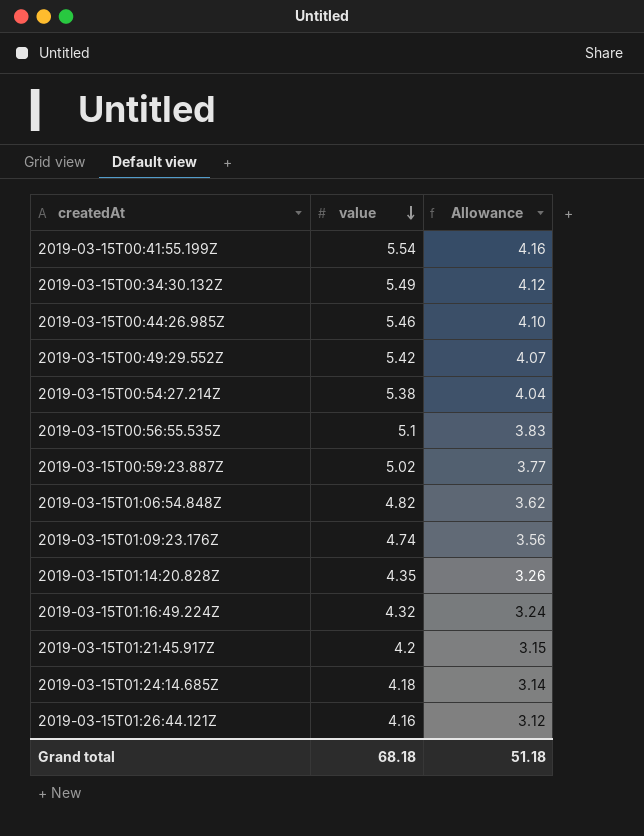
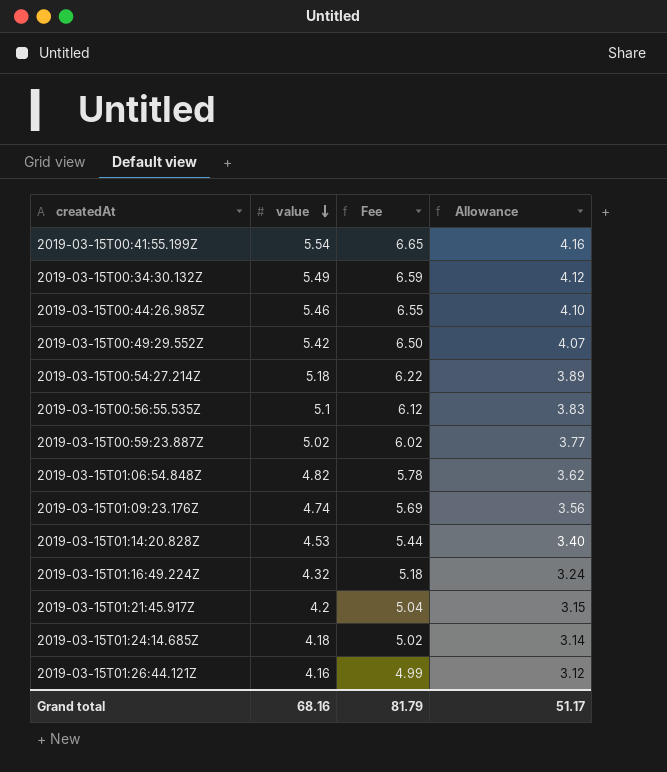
column Fee | formula: none -> [value] * 1.2
2019-03-15T00:54:27.214Z | value: 5.38 -> 5.18
2019-03-15T00:54:27.214Z | Allowance: 4.04 -> 3.89
2019-03-15T01:14:20.828Z | value: 4.35 -> 4.53
2019-03-15T01:14:20.828Z | Allowance: 3.26 -> 3.40
Grand total | value: 68.18 -> 68.16
Grand total | Allowance: 51.18 -> 51.17

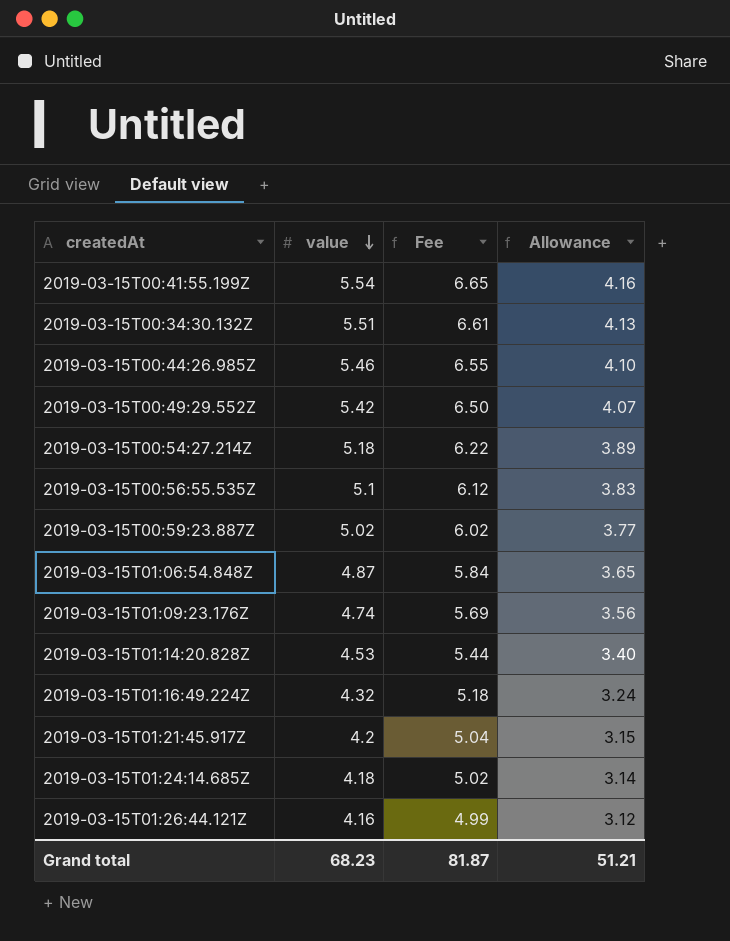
2019-03-15T00:34:30.132Z | value: 5.49 -> 5.51
2019-03-15T00:34:30.132Z | Fee: 6.59 -> 6.61
2019-03-15T00:34:30.132Z | Allowance: 4.12 -> 4.13
2019-03-15T01:06:54.848Z | value: 4.82 -> 4.87
2019-03-15T01:06:54.848Z | Fee: 5.78 -> 5.84
2019-03-15T01:06:54.848Z | Allowance: 3.62 -> 3.65
Grand total | value: 68.16 -> 68.23
Grand total | Fee: 81.79 -> 81.87
Grand total | Allowance: 51.17 -> 51.21

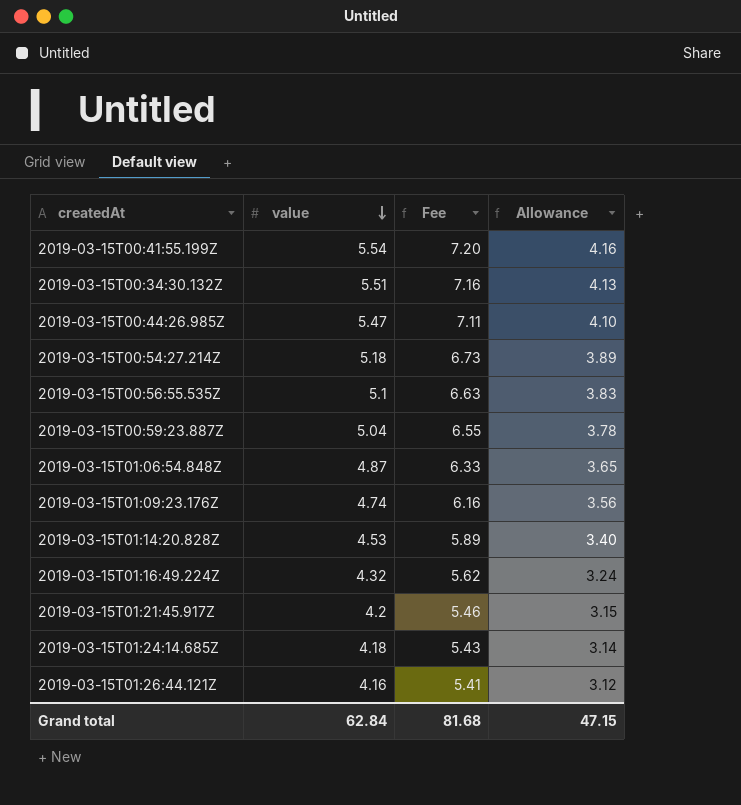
column Fee | formula: [value] * 1.2 -> [value] * 1.3
row 2019-03-15T00:49:29.552Z: 5.42 | 6.50 | 4.07 -> none
2019-03-15T00:44:26.985Z | value: 5.46 -> 5.47
2019-03-15T00:59:23.887Z | value: 5.02 -> 5.04
2019-03-15T00:59:23.887Z | Allowance: 3.77 -> 3.78
Grand total | value: 68.23 -> 62.84
Grand total | Fee: 81.87 -> 81.68
Grand total | Allowance: 51.21 -> 47.15

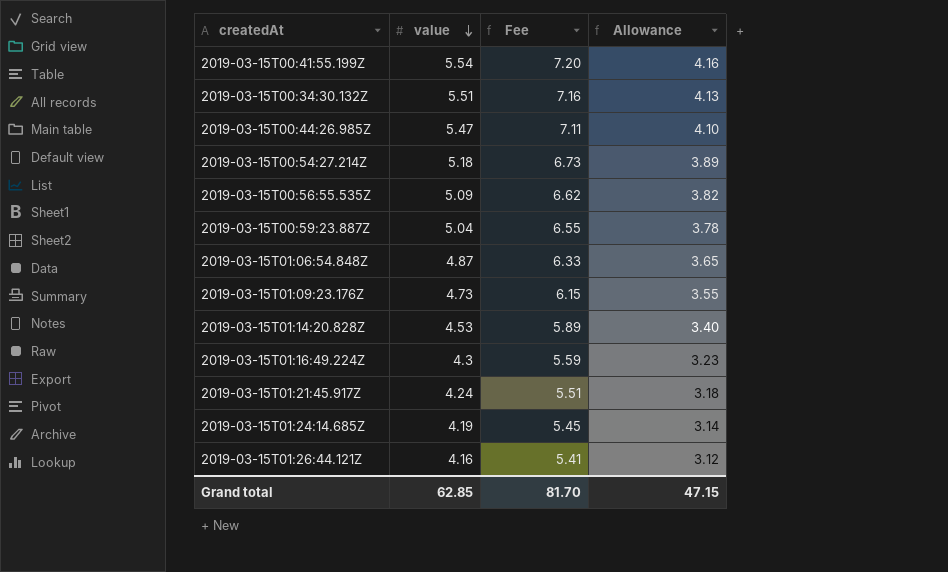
2019-03-15T00:56:55.535Z | value: 5.1 -> 5.09
2019-03-15T00:56:55.535Z | Fee: 6.63 -> 6.62
2019-03-15T00:56:55.535Z | Allowance: 3.83 -> 3.82
2019-03-15T01:09:23.176Z | value: 4.74 -> 4.73
2019-03-15T01:09:23.176Z | Fee: 6.16 -> 6.15
2019-03-15T01:09:23.176Z | Allowance: 3.56 -> 3.55
2019-03-15T01:16:49.224Z | value: 4.32 -> 4.3
2019-03-15T01:16:49.224Z | Fee: 5.62 -> 5.59
2019-03-15T01:16:49.224Z | Allowance: 3.24 -> 3.23
2019-03-15T01:21:45.917Z | value: 4.2 -> 4.24
2019-03-15T01:21:45.917Z | Fee: 5.46 -> 5.51
2019-03-15T01:21:45.917Z | Allowance: 3.15 -> 3.18
2019-03-15T01:24:14.685Z | value: 4.18 -> 4.19
2019-03-15T01:24:14.685Z | Fee: 5.43 -> 5.45
Grand total | value: 62.84 -> 62.85
Grand total | Fee: 81.68 -> 81.70

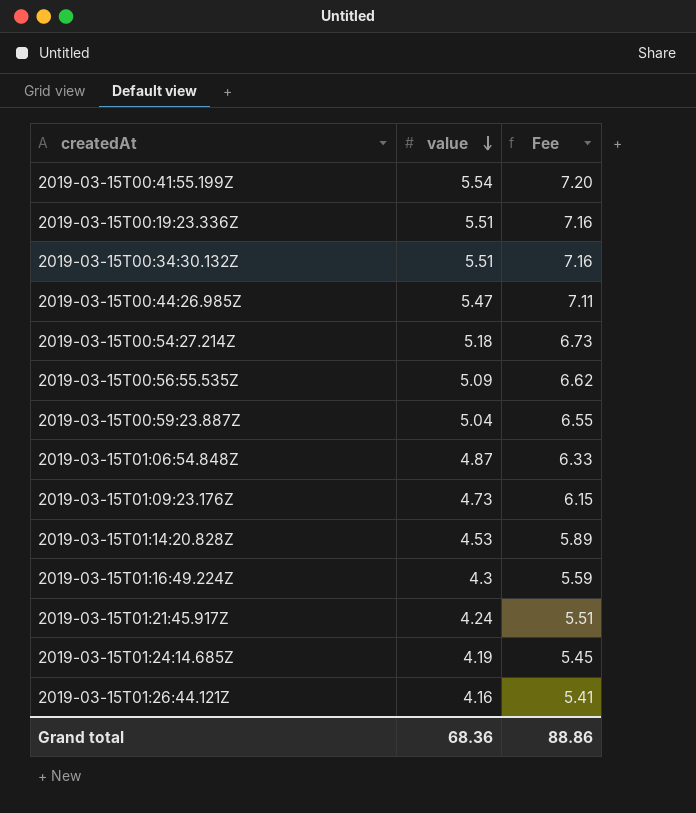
column Allowance | formula: [value] * 0.75 -> none
row 2019-03-15T00:19:23.336Z: none -> 5.51 | 7.16
Grand total | value: 62.85 -> 68.36
Grand total | Fee: 81.70 -> 88.86

